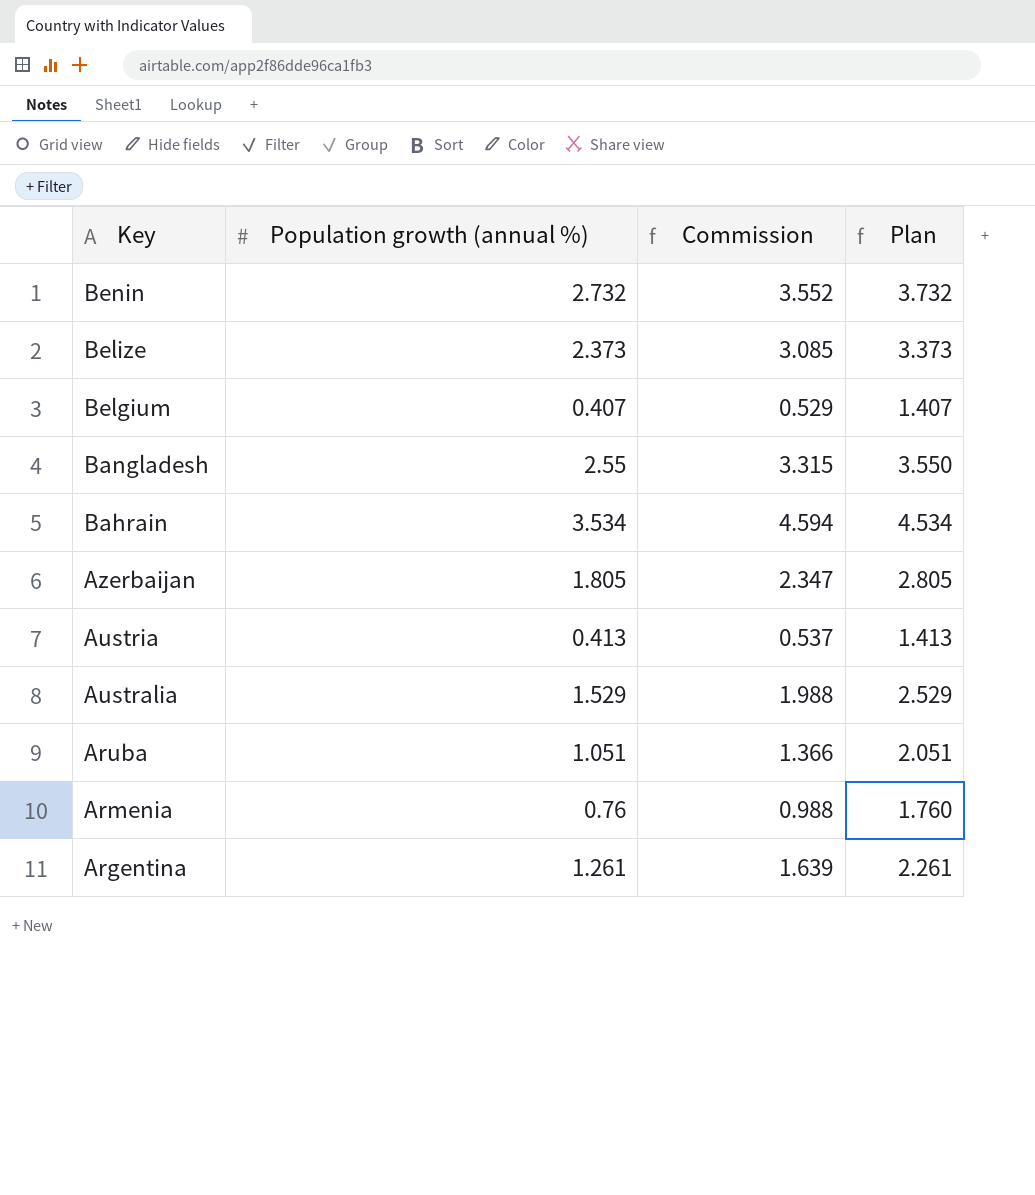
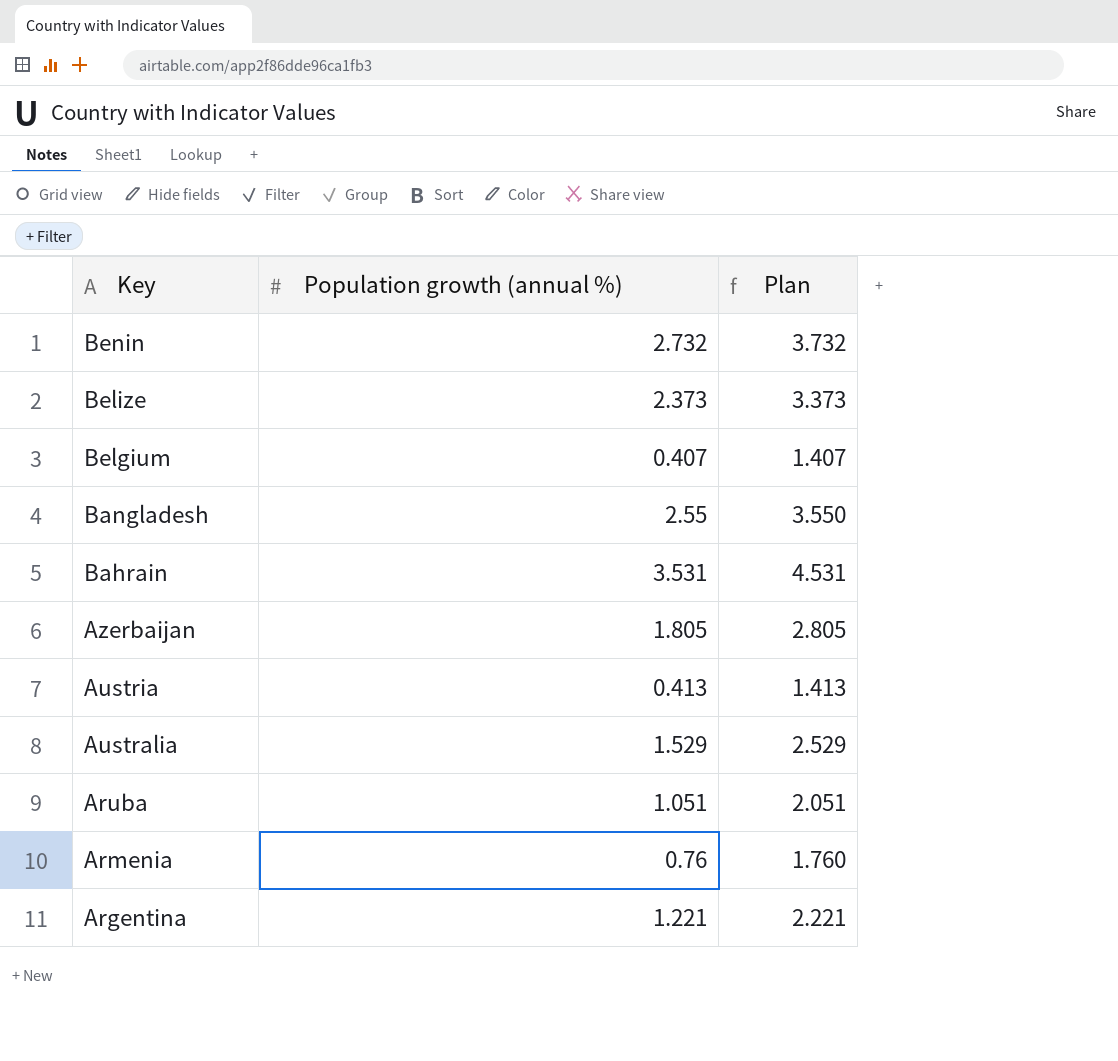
column Commission | formula: [Population growth (annual %)] * 1.3 -> none
Bahrain | Population growth (annual %): 3.534 -> 3.531
Bahrain | Plan: 4.534 -> 4.531
Argentina | Population growth (annual %): 1.261 -> 1.221
Argentina | Plan: 2.261 -> 2.221

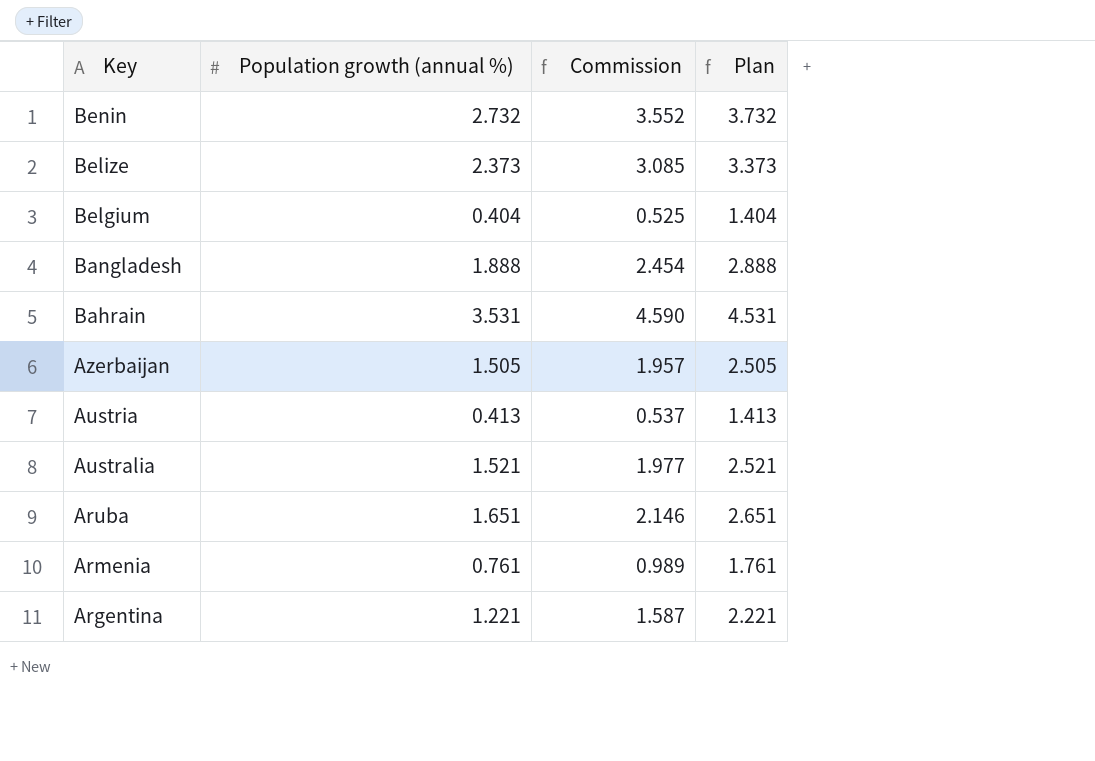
column Commission | formula: none -> [Population growth (annual %)] * 1.3
Belgium | Population growth (annual %): 0.407 -> 0.404
Belgium | Plan: 1.407 -> 1.404
Bangladesh | Population growth (annual %): 2.55 -> 1.888
Bangladesh | Plan: 3.550 -> 2.888
Azerbaijan | Population growth (annual %): 1.805 -> 1.505
Azerbaijan | Plan: 2.805 -> 2.505
Australia | Population growth (annual %): 1.529 -> 1.521
Australia | Plan: 2.529 -> 2.521
Aruba | Population growth (annual %): 1.051 -> 1.651
Aruba | Plan: 2.051 -> 2.651
Armenia | Population growth (annual %): 0.76 -> 0.761
Armenia | Plan: 1.760 -> 1.761

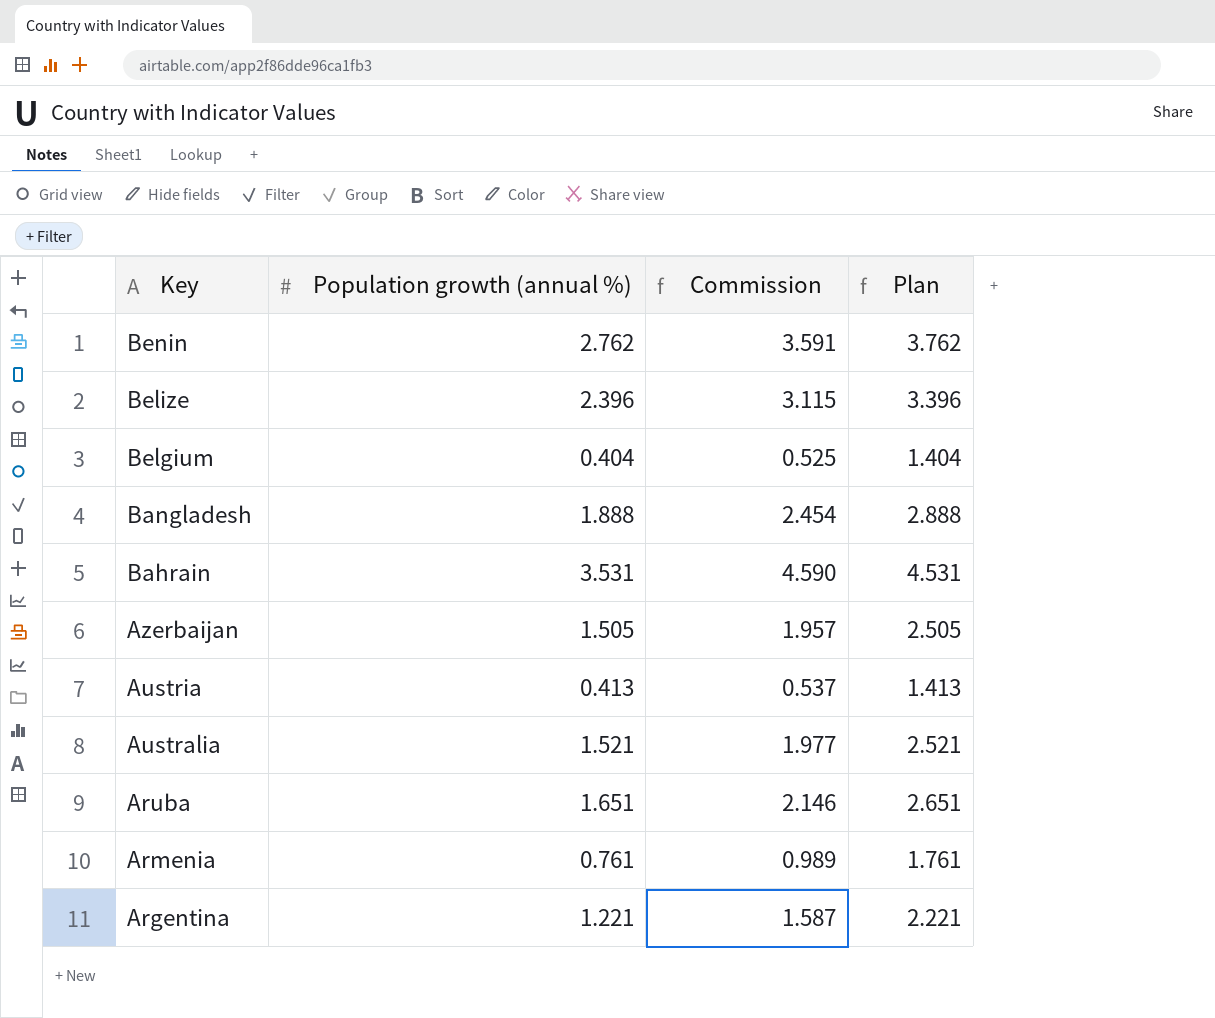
Benin | Population growth (annual %): 2.732 -> 2.762
Benin | Commission: 3.552 -> 3.591
Benin | Plan: 3.732 -> 3.762
Belize | Population growth (annual %): 2.373 -> 2.396
Belize | Commission: 3.085 -> 3.115
Belize | Plan: 3.373 -> 3.396

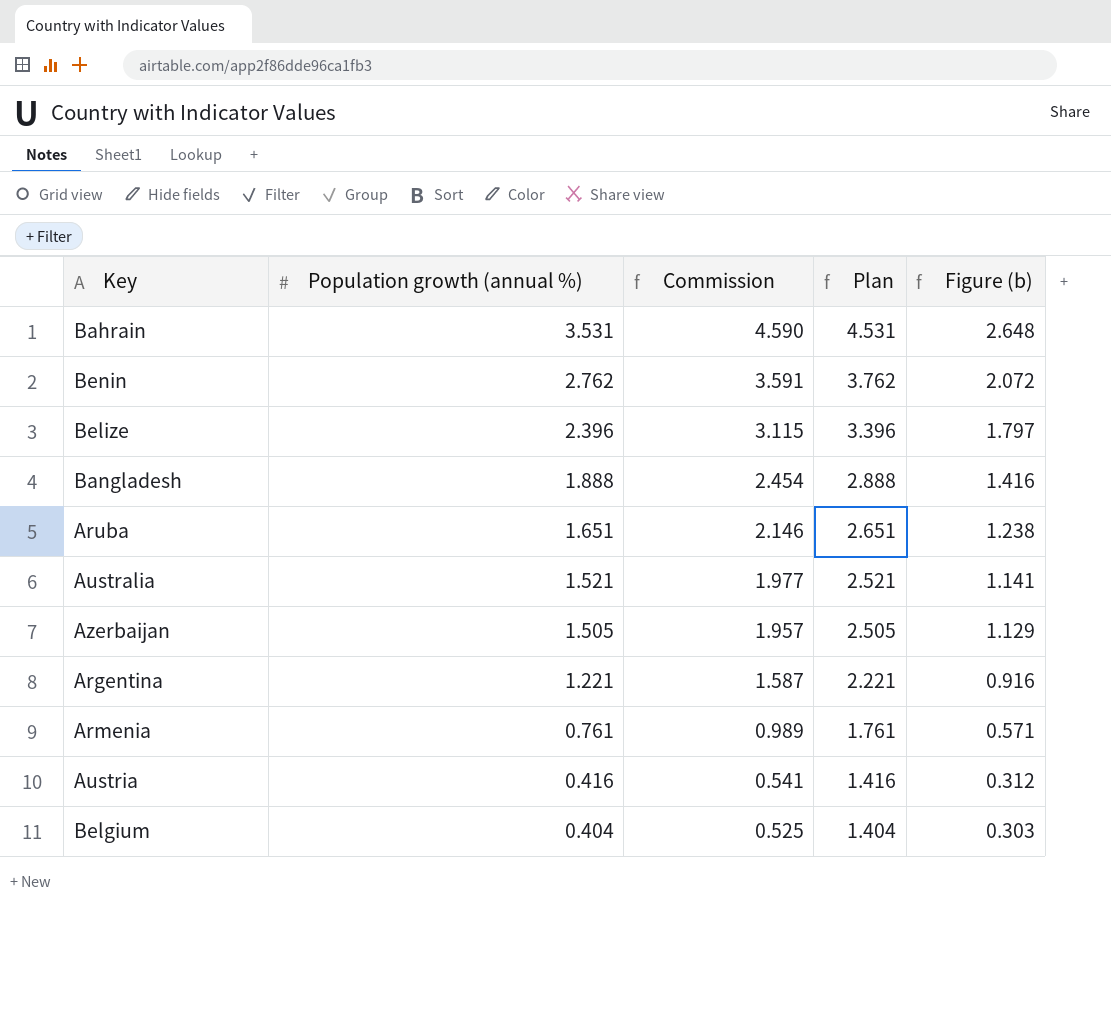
row order: Key descending -> Population growth (annual %) descending
column Figure (b) | formula: none -> [Population growth (annual %)] * 0.75
Austria | Population growth (annual %): 0.413 -> 0.416
Austria | Commission: 0.537 -> 0.541
Austria | Plan: 1.413 -> 1.416

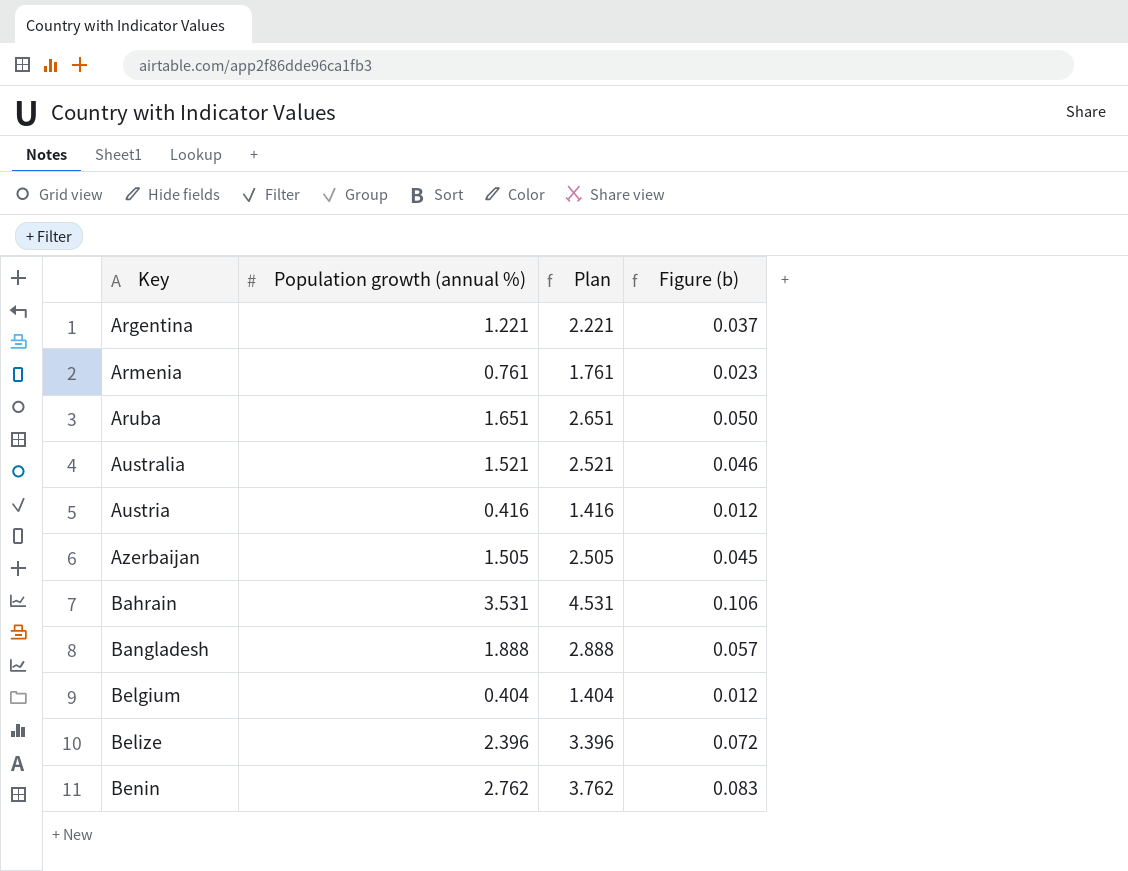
row order: Population growth (annual %) descending -> Key ascending
column Commission | formula: [Population growth (annual %)] * 1.3 -> none
column Figure (b) | formula: [Population growth (annual %)] * 0.75 -> [Population growth (annual %)] * 0.03

